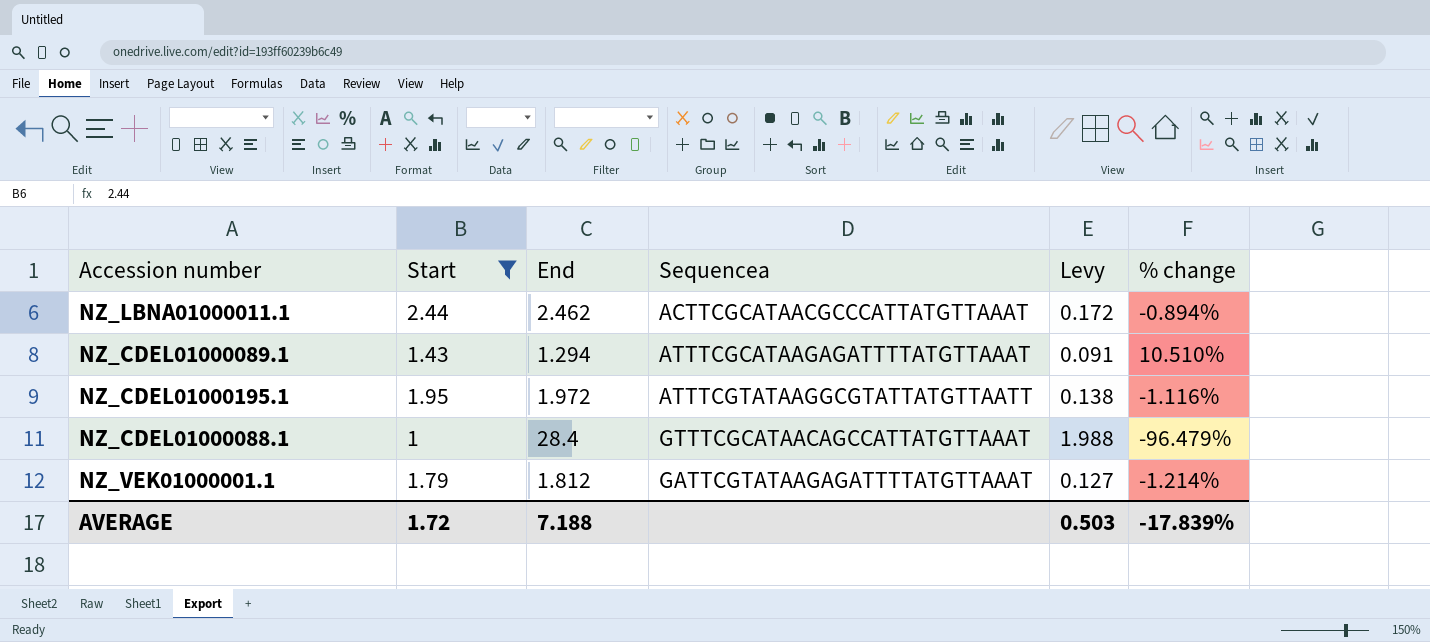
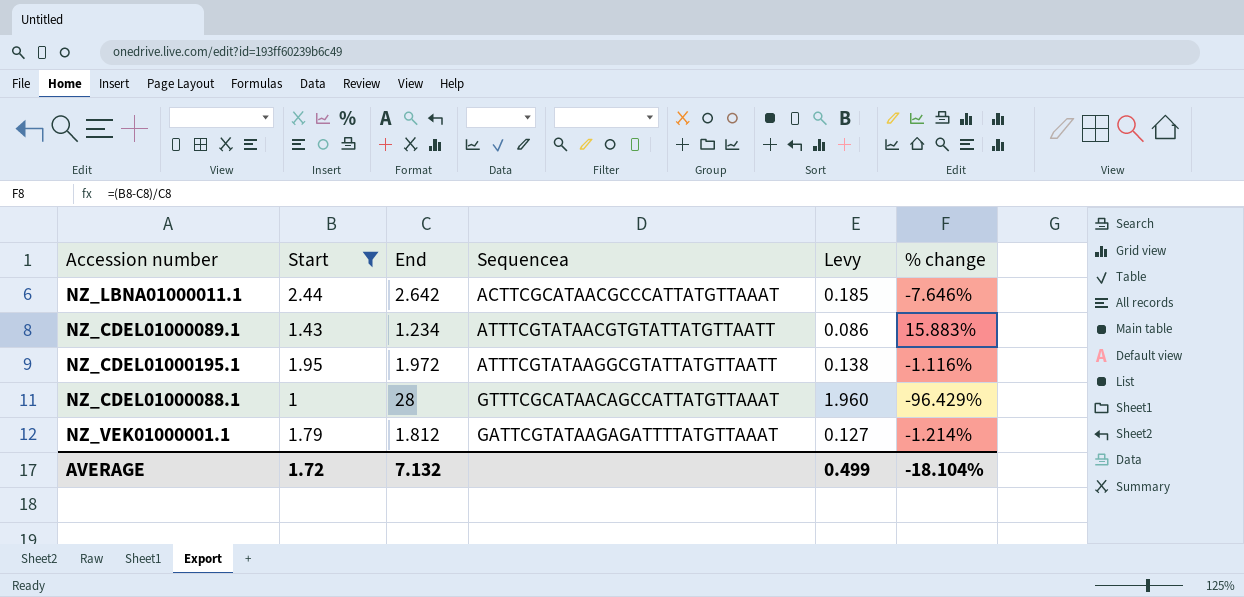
NZ_LBNA01000011.1 | End: 2.462 -> 2.642
NZ_LBNA01000011.1 | Levy: 0.172 -> 0.185
NZ_LBNA01000011.1 | % change: -0.894% -> -7.646%
NZ_CDEL01000089.1 | End: 1.294 -> 1.234
NZ_CDEL01000089.1 | Sequencea: ATTTCGCATAAGAGATTTTATGTTAAAT -> ATTTCGTATAACGTGTATTATGTTAATT
NZ_CDEL01000089.1 | Levy: 0.091 -> 0.086
NZ_CDEL01000089.1 | % change: 10.510% -> 15.883%
NZ_CDEL01000088.1 | End: 28.4 -> 28
NZ_CDEL01000088.1 | Levy: 1.988 -> 1.960
NZ_CDEL01000088.1 | % change: -96.479% -> -96.429%
AVERAGE | End: 7.188 -> 7.132
AVERAGE | Levy: 0.503 -> 0.499
AVERAGE | % change: -17.839% -> -18.104%

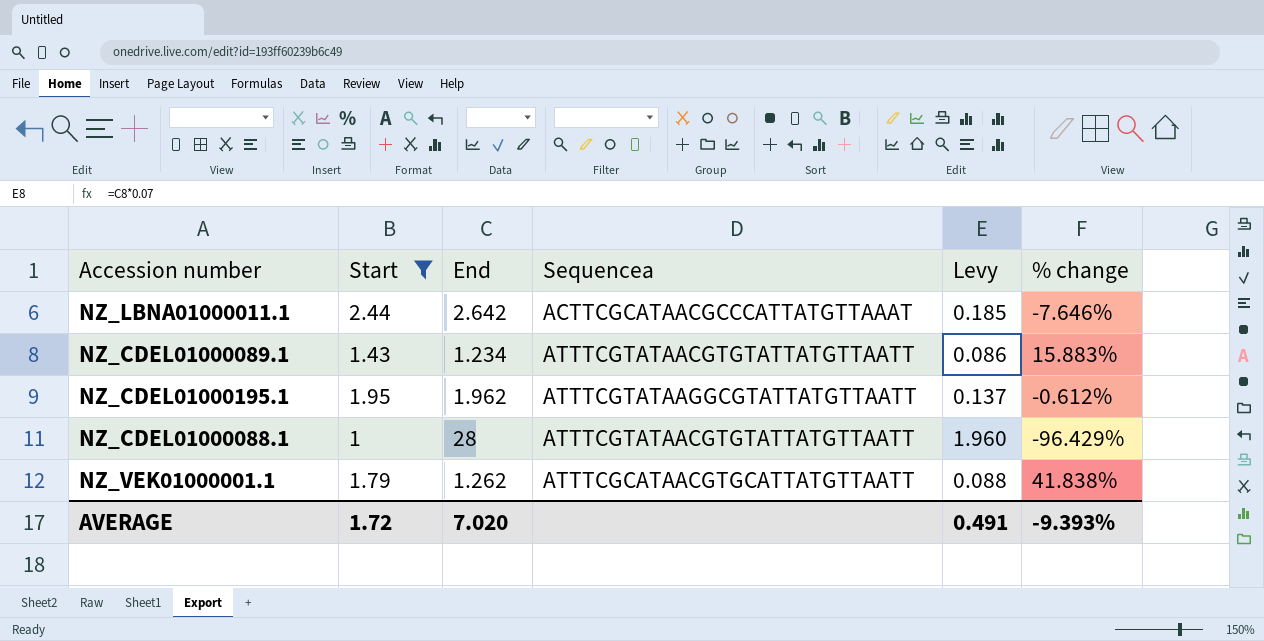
NZ_CDEL01000195.1 | End: 1.972 -> 1.962
NZ_CDEL01000195.1 | Levy: 0.138 -> 0.137
NZ_CDEL01000195.1 | % change: -1.116% -> -0.612%
NZ_CDEL01000088.1 | Sequencea: GTTTCGCATAACAGCCATTATGTTAAAT -> ATTTCGTATAACGTGTATTATGTTAATT
NZ_VEK01000001.1 | End: 1.812 -> 1.262
NZ_VEK01000001.1 | Sequencea: GATTCGTATAAGAGATTTTATGTTAAAT -> ATTTCGCATAACGTGCATTATGTTAATT
NZ_VEK01000001.1 | Levy: 0.127 -> 0.088
NZ_VEK01000001.1 | % change: -1.214% -> 41.838%
AVERAGE | End: 7.132 -> 7.020
AVERAGE | Levy: 0.499 -> 0.491
AVERAGE | % change: -18.104% -> -9.393%

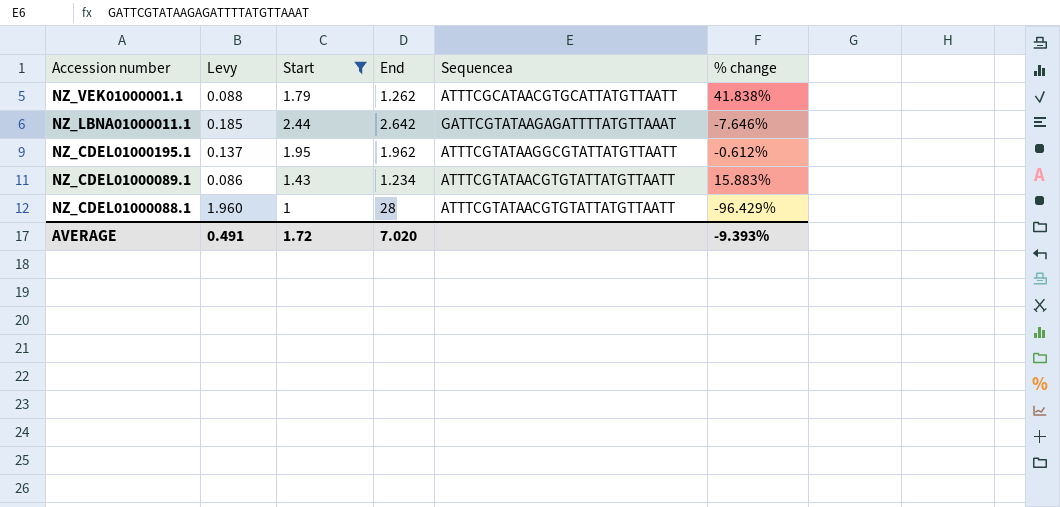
row order: none -> Accession number descending
column Levy | position: 5 -> 2
NZ_LBNA01000011.1 | Sequencea: ACTTCGCATAACGCCCATTATGTTAAAT -> GATTCGTATAAGAGATTTTATGTTAAAT

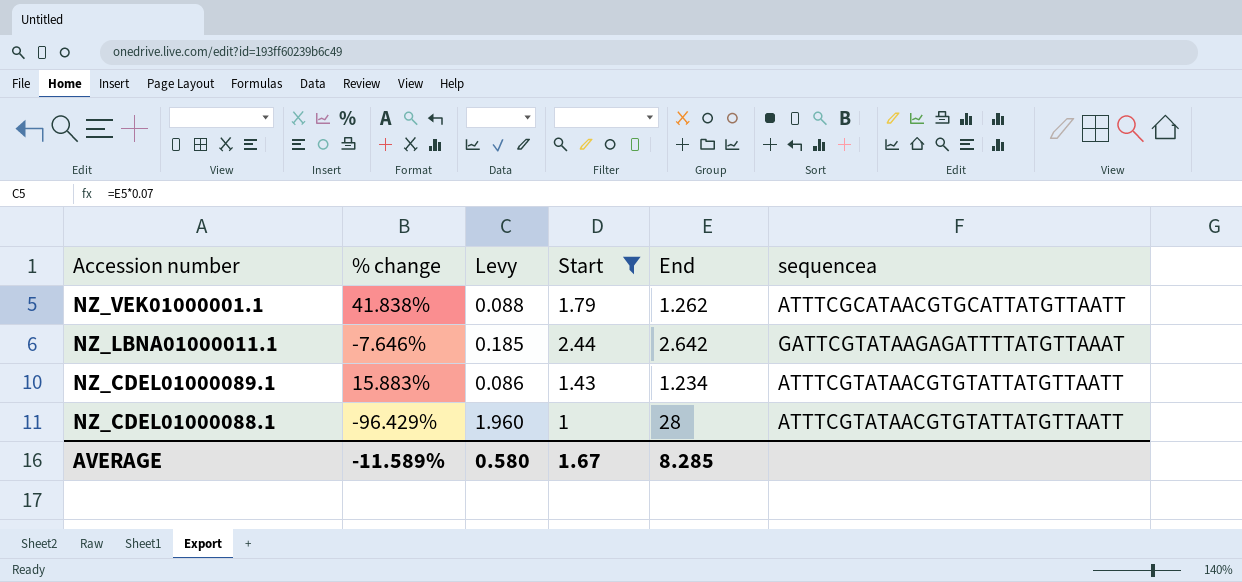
column % change | position: 6 -> 2
column name: Sequencea -> sequencea
row NZ_CDEL01000195.1: 0.137 | 1.95 | 1.962 | ATTTCGTATAAGGCGTATTATGTTAATT | -0.612% -> none
AVERAGE | % change: -9.393% -> -11.589%
AVERAGE | Levy: 0.491 -> 0.580
AVERAGE | Start: 1.72 -> 1.67
AVERAGE | End: 7.020 -> 8.285

